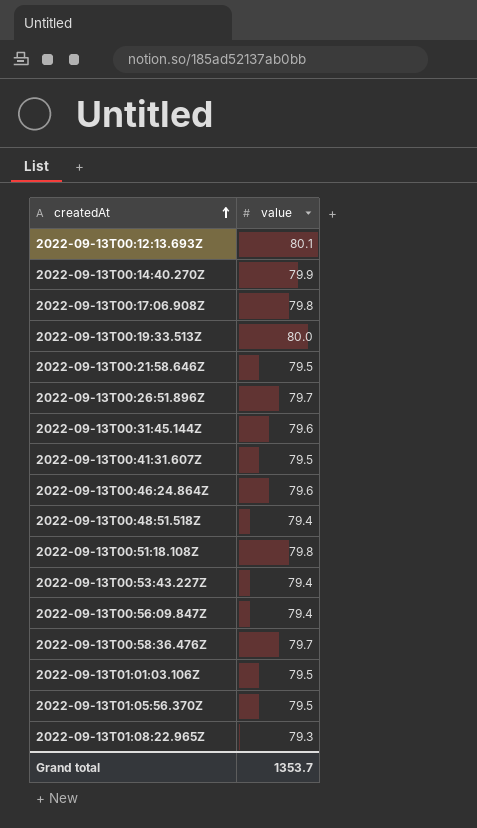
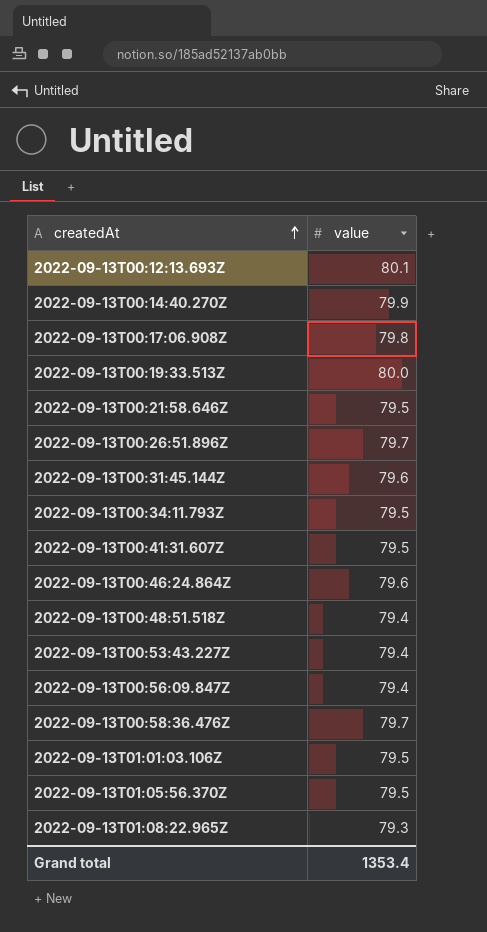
row 2022-09-13T00:51:18.108Z: 79.8 -> none
row 2022-09-13T00:34:11.793Z: none -> 79.5
Grand total | value: 1353.7 -> 1353.4

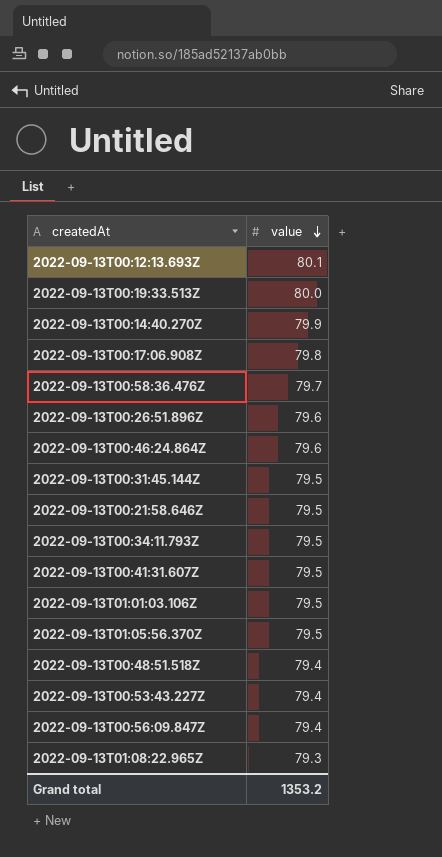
row order: createdAt ascending -> value descending
2022-09-13T00:26:51.896Z | value: 79.7 -> 79.6
2022-09-13T00:31:45.144Z | value: 79.6 -> 79.5
Grand total | value: 1353.4 -> 1353.2

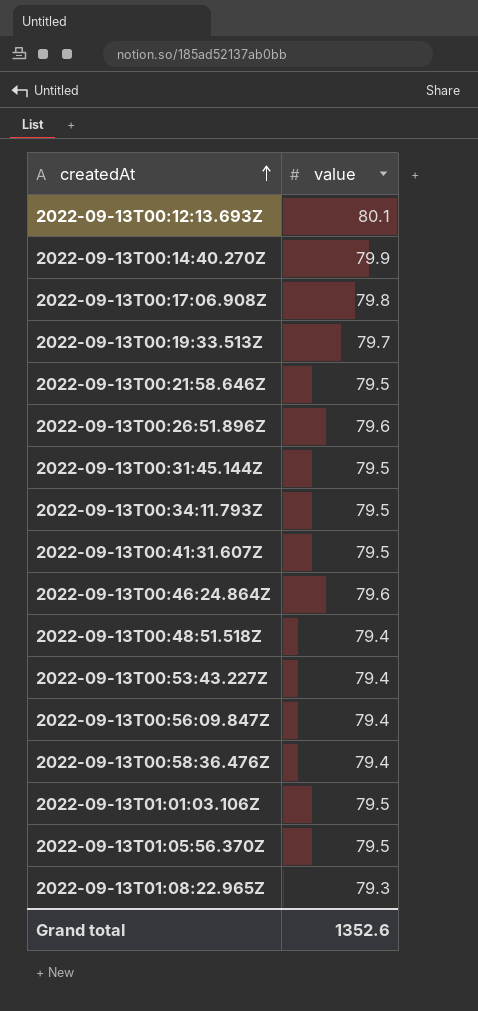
row order: value descending -> createdAt ascending
2022-09-13T00:19:33.513Z | value: 80.0 -> 79.7
2022-09-13T00:58:36.476Z | value: 79.7 -> 79.4
Grand total | value: 1353.2 -> 1352.6

